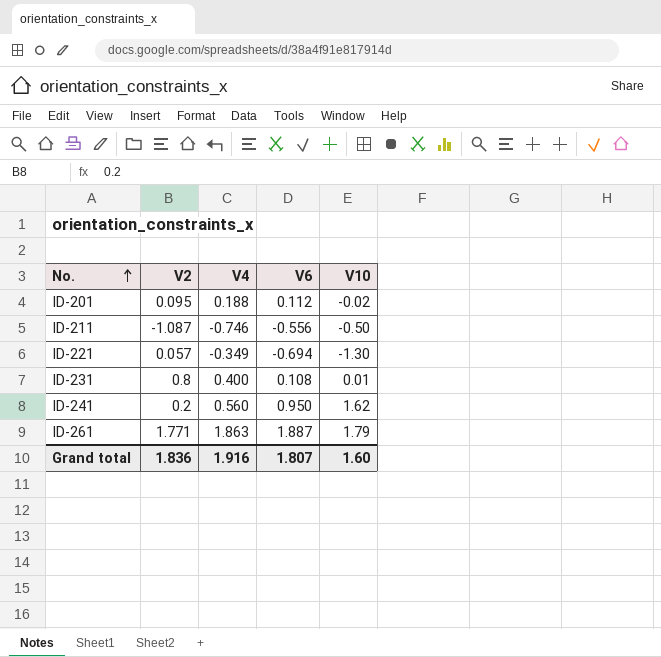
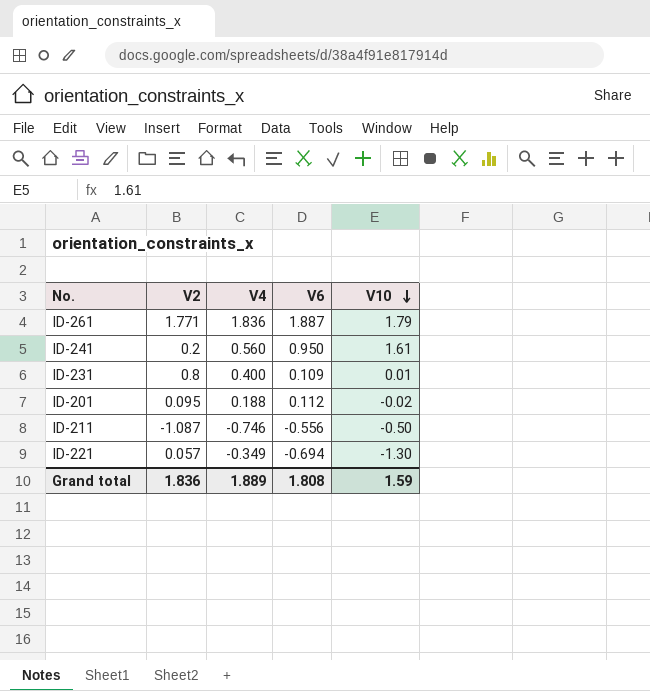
row order: No. ascending -> V10 descending
ID-261 | V4: 1.863 -> 1.836
ID-241 | V10: 1.62 -> 1.61
ID-231 | V6: 0.108 -> 0.109
Grand total | V4: 1.916 -> 1.889
Grand total | V6: 1.807 -> 1.808
Grand total | V10: 1.60 -> 1.59

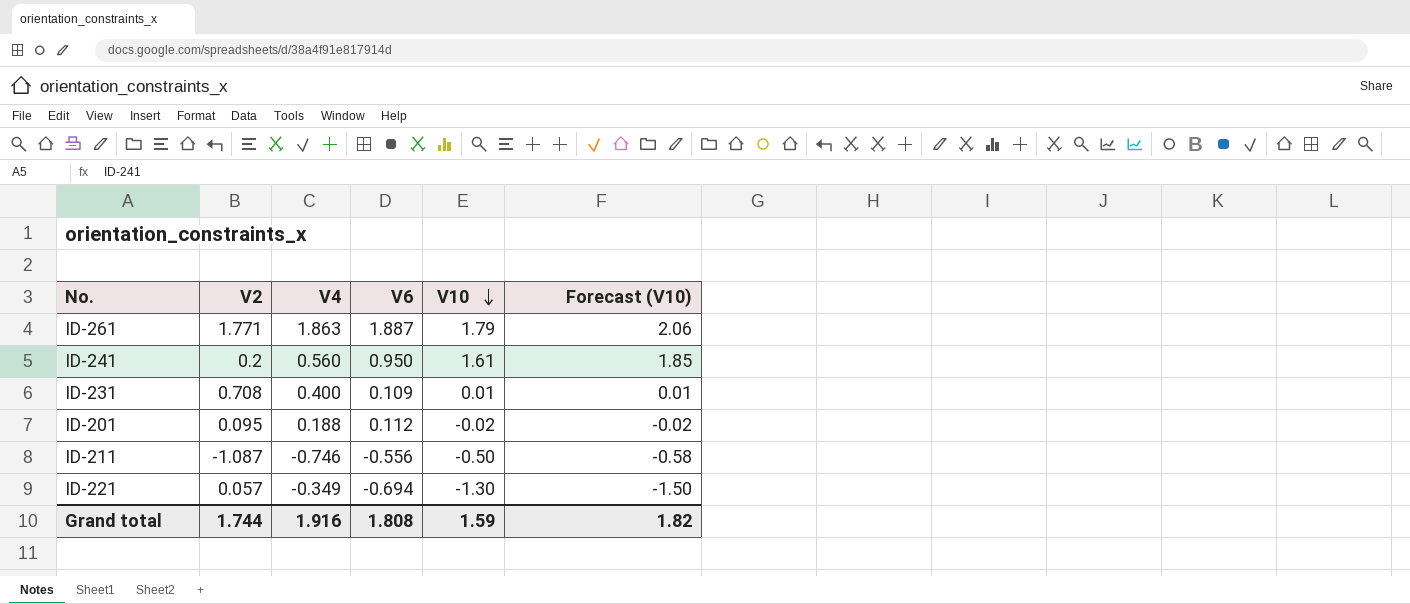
column Forecast (V10) | formula: none -> [V10] * 1.15
ID-261 | V4: 1.836 -> 1.863
ID-231 | V2: 0.8 -> 0.708
Grand total | V2: 1.836 -> 1.744
Grand total | V4: 1.889 -> 1.916

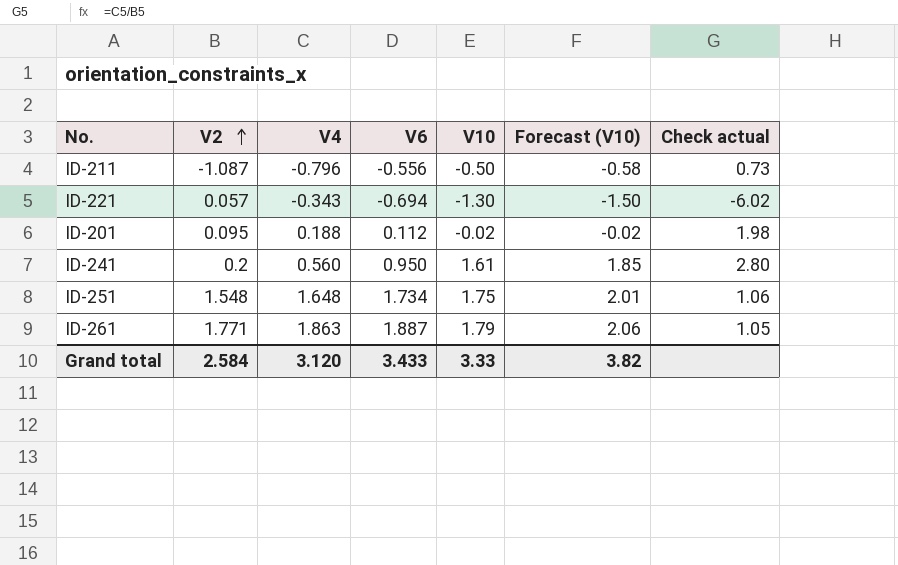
row order: V10 descending -> V2 ascending
column Check actual | formula: none -> [V4] / [V2]
row ID-231: 0.708 | 0.400 | 0.109 | 0.01 | 0.01 -> none
ID-211 | V4: -0.746 -> -0.796
ID-221 | V4: -0.349 -> -0.343
row ID-251: none -> 1.548 | 1.648 | 1.734 | 1.75 | 2.01 | 1.06
Grand total | V2: 1.744 -> 2.584
Grand total | V4: 1.916 -> 3.120
Grand total | V6: 1.808 -> 3.433
Grand total | V10: 1.59 -> 3.33
Grand total | Forecast (V10): 1.82 -> 3.82

